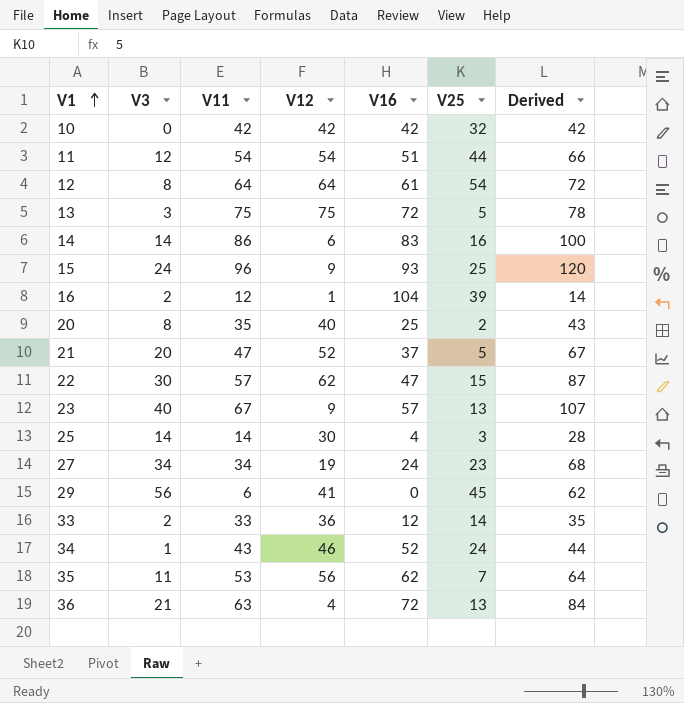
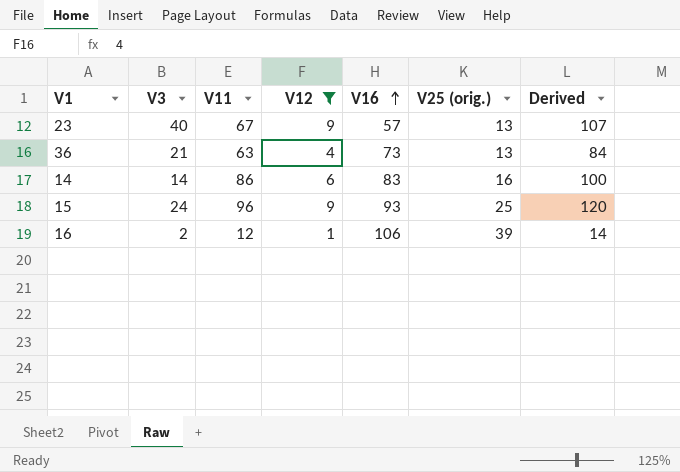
filter: none -> V12 <= 9
row order: V1 ascending -> V16 ascending
column name: V25 -> V25 (orig.)
36 | V16: 72 -> 73
16 | V16: 104 -> 106

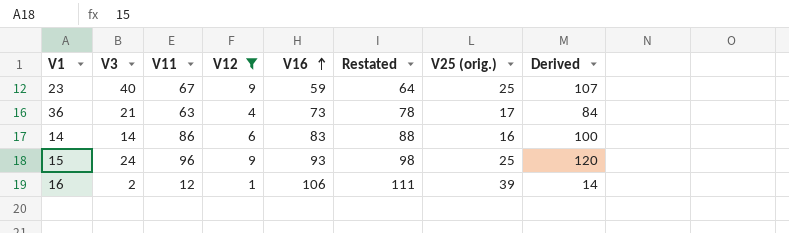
column Restated | formula: none -> [V16] + 5
23 | V16: 57 -> 59
23 | V25 (orig.): 13 -> 25
36 | V25 (orig.): 13 -> 17

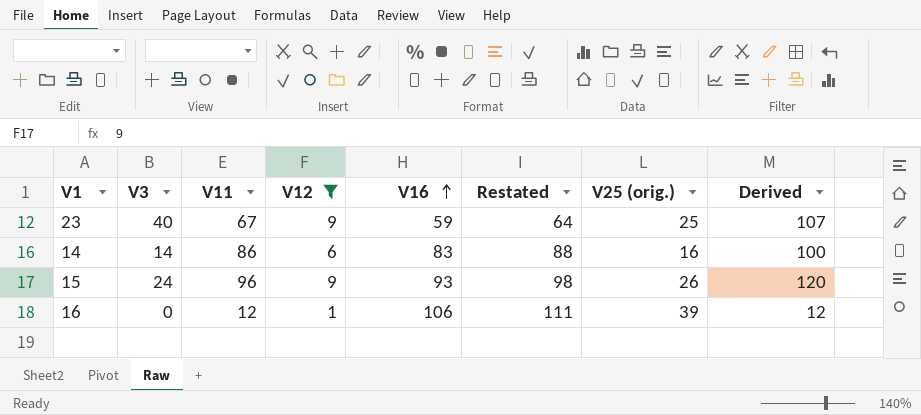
row 36: 21 | 63 | 4 | 73 | 78 | 17 | 84 -> none
15 | V25 (orig.): 25 -> 26
16 | V3: 2 -> 0
16 | Derived: 14 -> 12

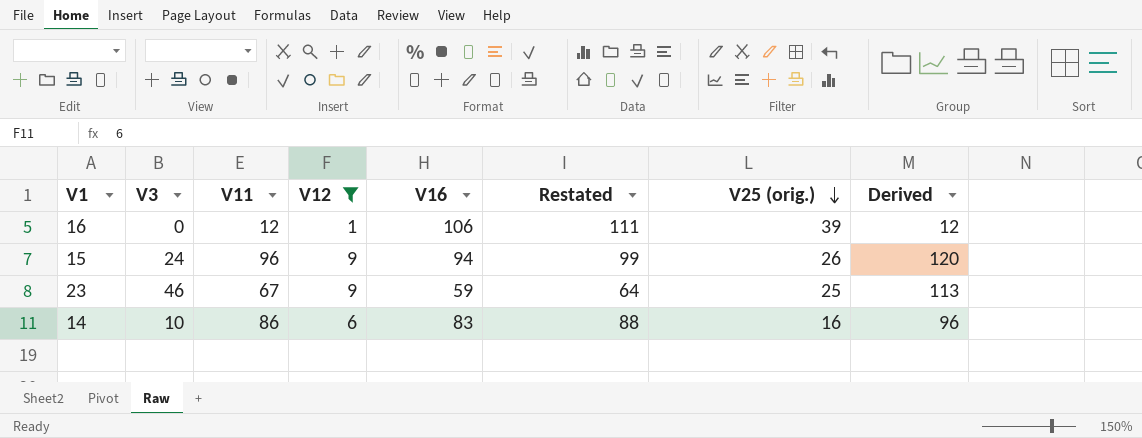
row order: V16 ascending -> V25 (orig.) descending
15 | V16: 93 -> 94
15 | Restated: 98 -> 99
23 | V3: 40 -> 46
23 | Derived: 107 -> 113
14 | V3: 14 -> 10
14 | Derived: 100 -> 96

